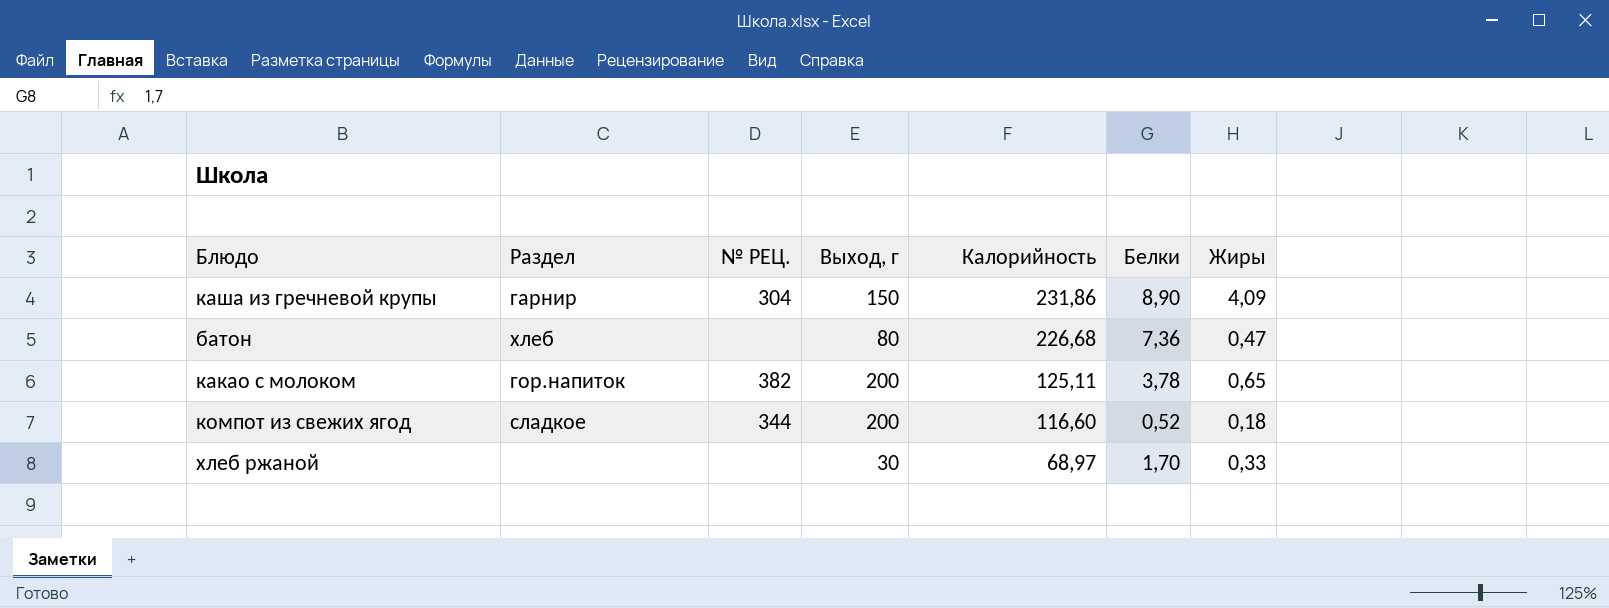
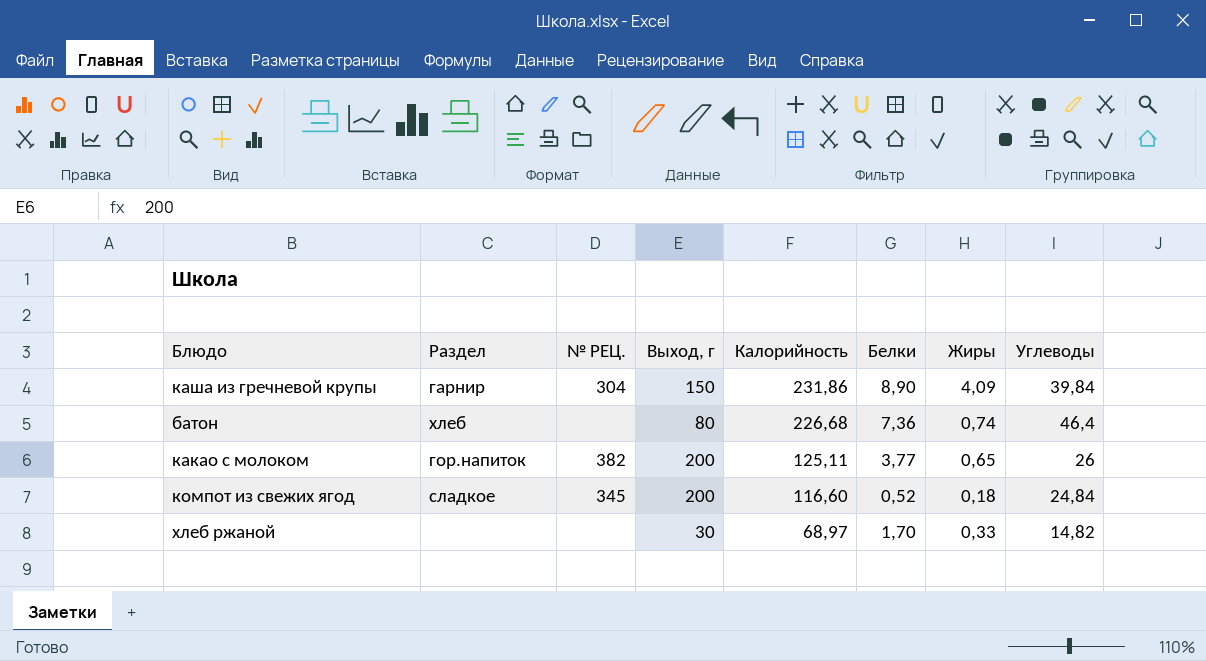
column Углеводы | position: none -> 8
батон | Жиры: 0,47 -> 0,74
какао с молоком | Белки: 3,78 -> 3,77
компот из свежих ягод | № РЕЦ.: 344 -> 345

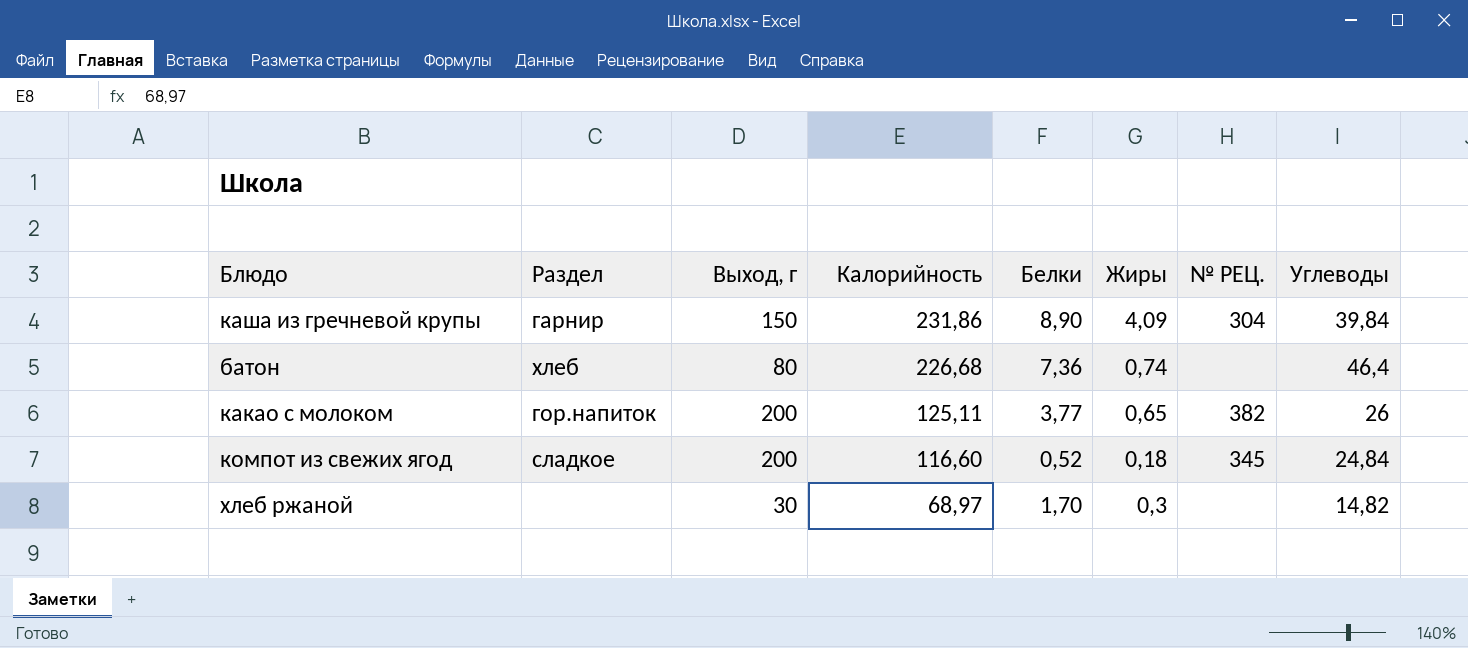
column № РЕЦ. | position: 3 -> 7
хлеб ржаной | Жиры: 0,33 -> 0,3

